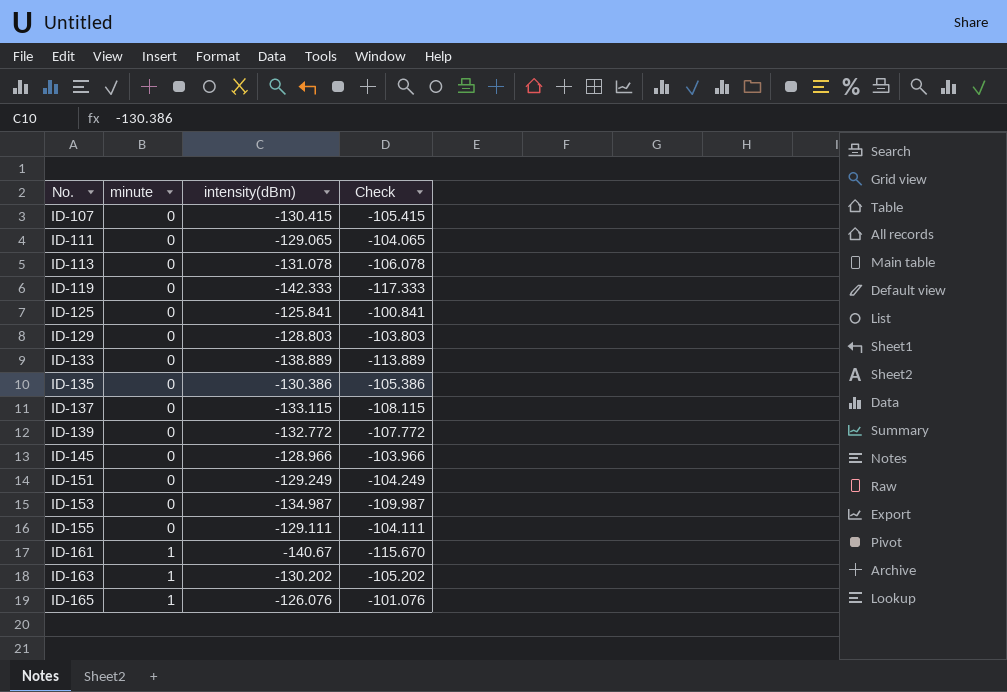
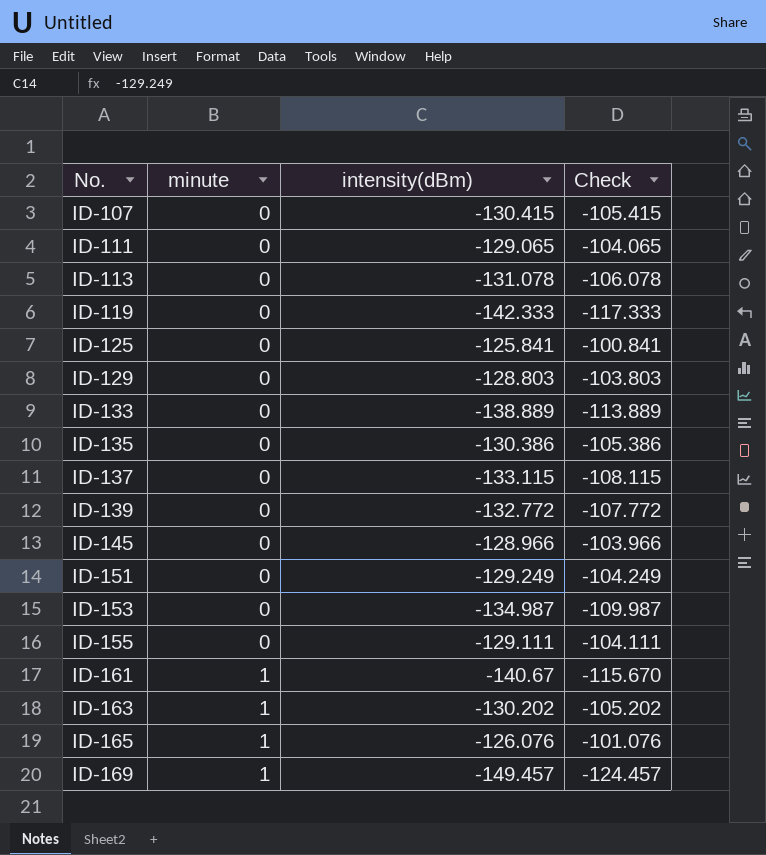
row ID-169: none -> 1 | -149.457 | -124.457

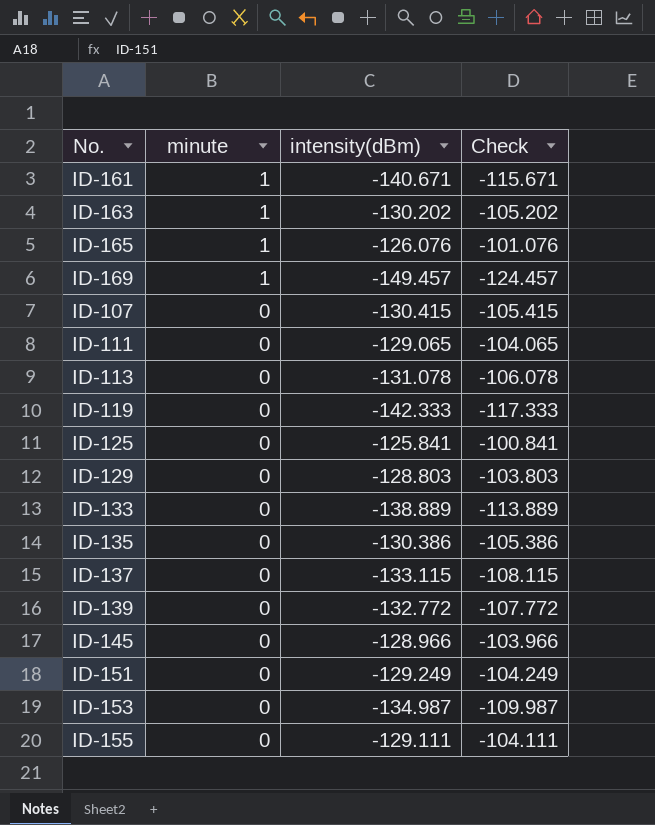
row order: No. ascending -> minute descending
ID-161 | intensity(dBm): -140.67 -> -140.671
ID-161 | Check: -115.670 -> -115.671

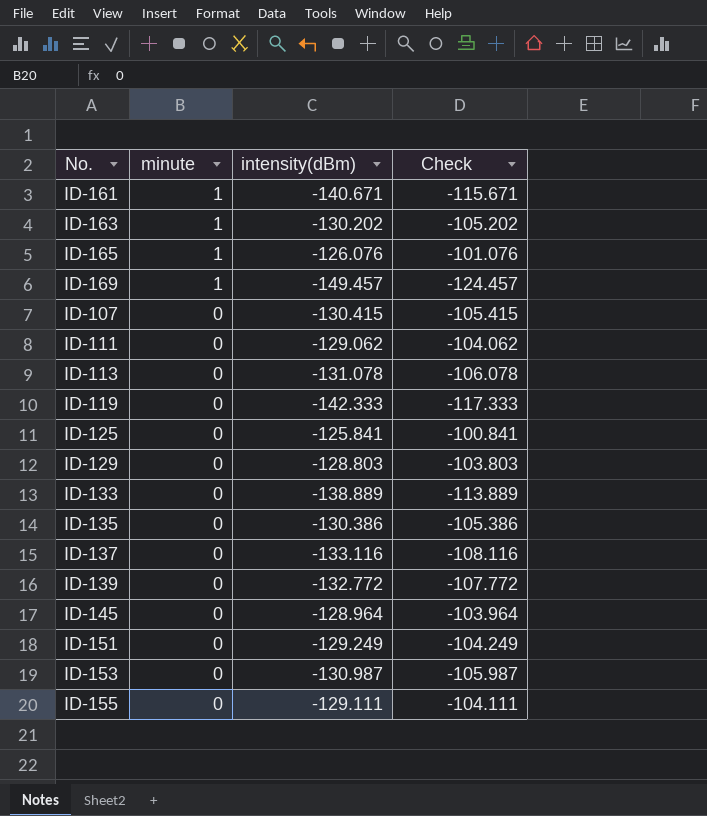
ID-111 | intensity(dBm): -129.065 -> -129.062
ID-111 | Check: -104.065 -> -104.062
ID-137 | intensity(dBm): -133.115 -> -133.116
ID-137 | Check: -108.115 -> -108.116
ID-145 | intensity(dBm): -128.966 -> -128.964
ID-145 | Check: -103.966 -> -103.964
ID-153 | intensity(dBm): -134.987 -> -130.987
ID-153 | Check: -109.987 -> -105.987

